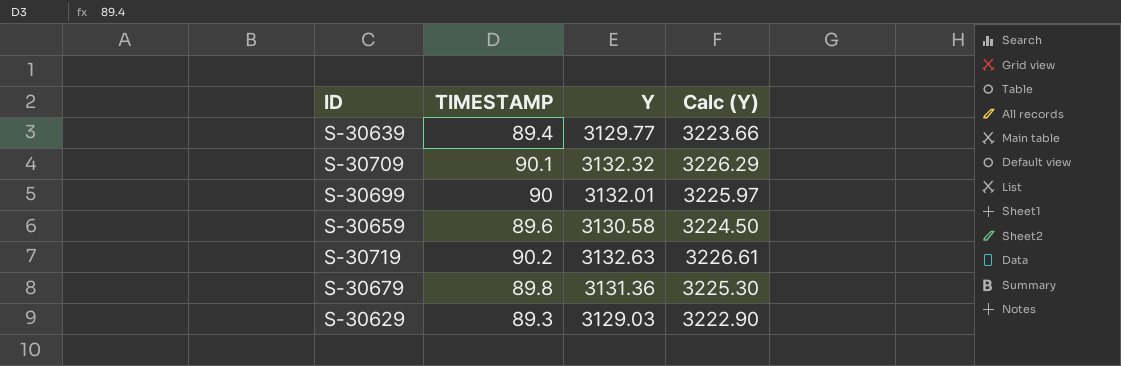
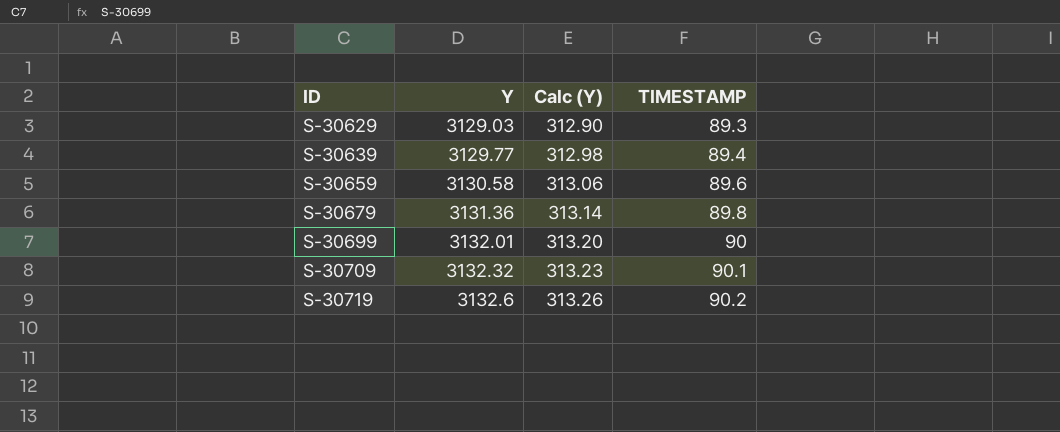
row order: none -> ID ascending
column Calc (Y) | formula: [Y] * 1.03 -> [Y] * 0.1
column TIMESTAMP | position: 2 -> 4
S-30719 | Y: 3132.63 -> 3132.6

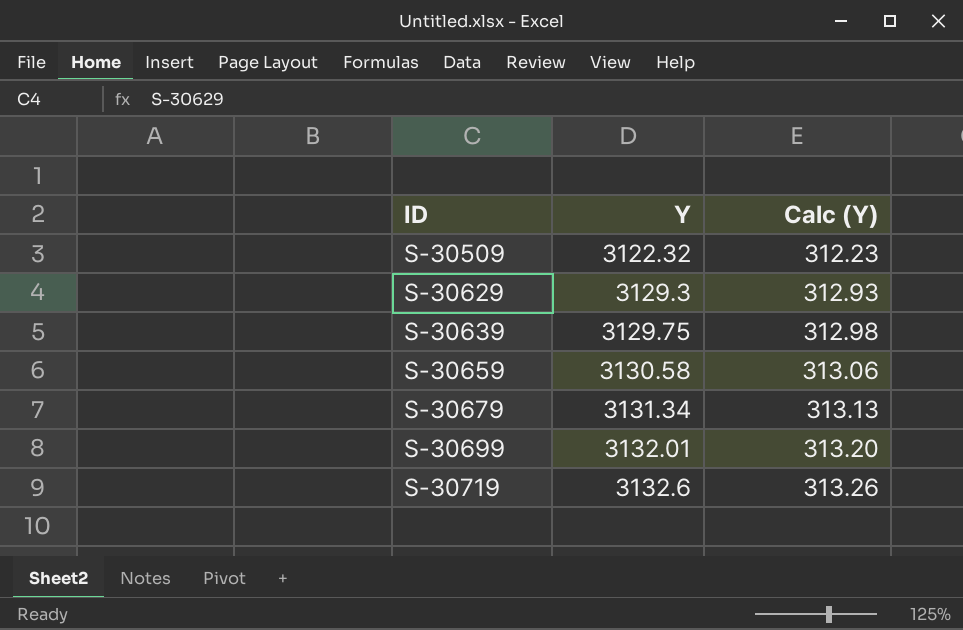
column TIMESTAMP | position: 4 -> none
row S-30709: 3132.32 | 313.23 | 90.1 -> none
row S-30509: none -> 3122.32 | 312.23
S-30629 | Y: 3129.03 -> 3129.3
S-30629 | Calc (Y): 312.90 -> 312.93
S-30639 | Y: 3129.77 -> 3129.75
S-30679 | Y: 3131.36 -> 3131.34
S-30679 | Calc (Y): 313.14 -> 313.13

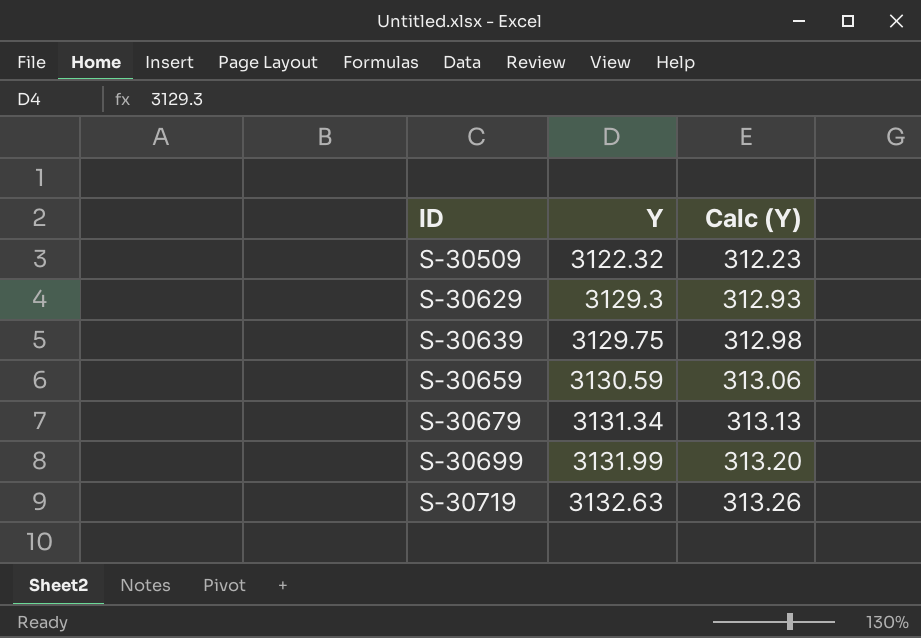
S-30659 | Y: 3130.58 -> 3130.59
S-30699 | Y: 3132.01 -> 3131.99
S-30719 | Y: 3132.6 -> 3132.63

